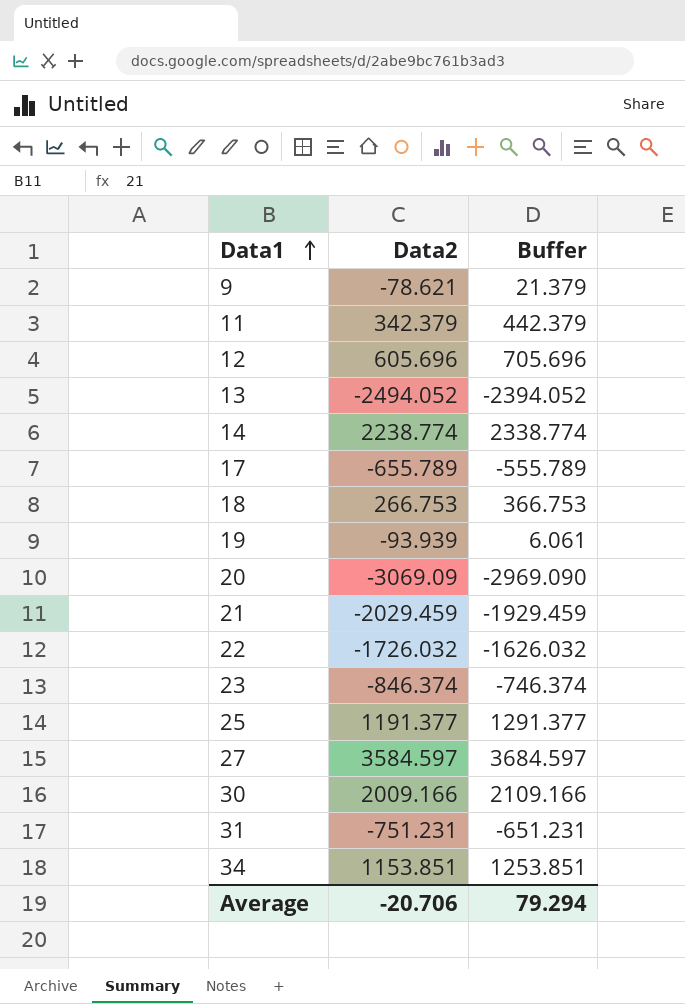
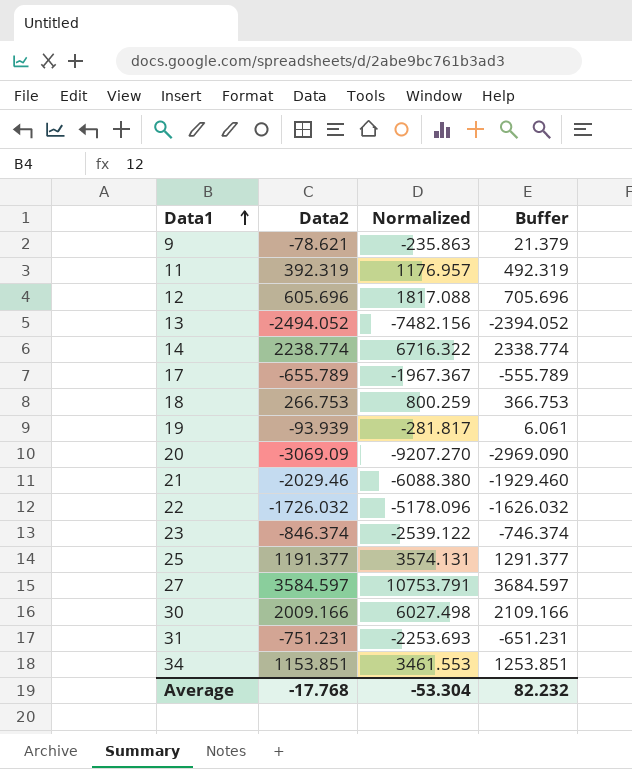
column Normalized | formula: none -> [Data2] * 3
11 | Data2: 342.379 -> 392.319
11 | Buffer: 442.379 -> 492.319
21 | Data2: -2029.459 -> -2029.46
21 | Buffer: -1929.459 -> -1929.460
Average | Data2: -20.706 -> -17.768
Average | Buffer: 79.294 -> 82.232

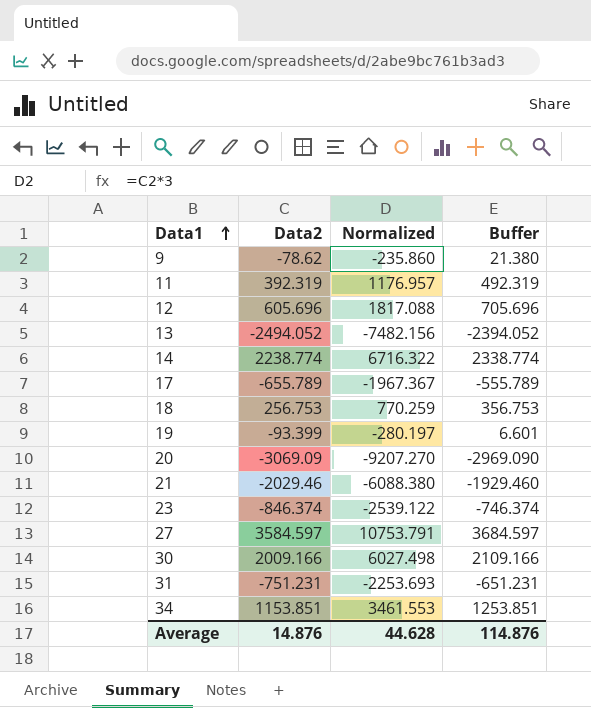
row 22: -1726.032 | -5178.096 | -1626.032 -> none
row 25: 1191.377 | 3574.131 | 1291.377 -> none
9 | Data2: -78.621 -> -78.62
9 | Normalized: -235.863 -> -235.860
9 | Buffer: 21.379 -> 21.380
18 | Data2: 266.753 -> 256.753
18 | Normalized: 800.259 -> 770.259
18 | Buffer: 366.753 -> 356.753
19 | Data2: -93.939 -> -93.399
19 | Normalized: -281.817 -> -280.197
19 | Buffer: 6.061 -> 6.601
Average | Data2: -17.768 -> 14.876
Average | Normalized: -53.304 -> 44.628
Average | Buffer: 82.232 -> 114.876

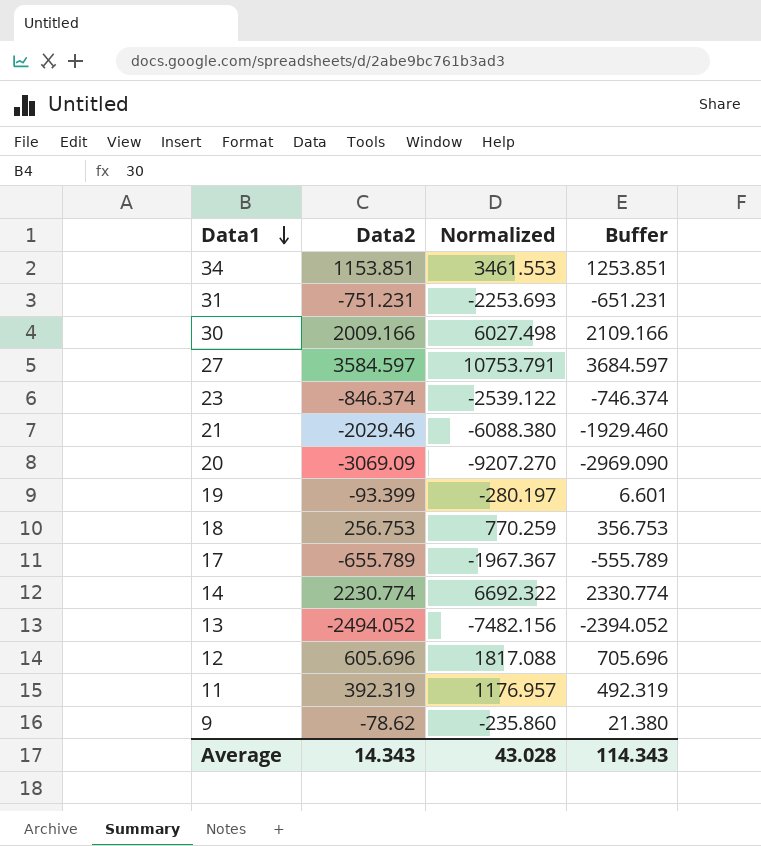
row order: Data1 ascending -> Data1 descending
14 | Data2: 2238.774 -> 2230.774
14 | Normalized: 6716.322 -> 6692.322
14 | Buffer: 2338.774 -> 2330.774
Average | Data2: 14.876 -> 14.343
Average | Normalized: 44.628 -> 43.028
Average | Buffer: 114.876 -> 114.343

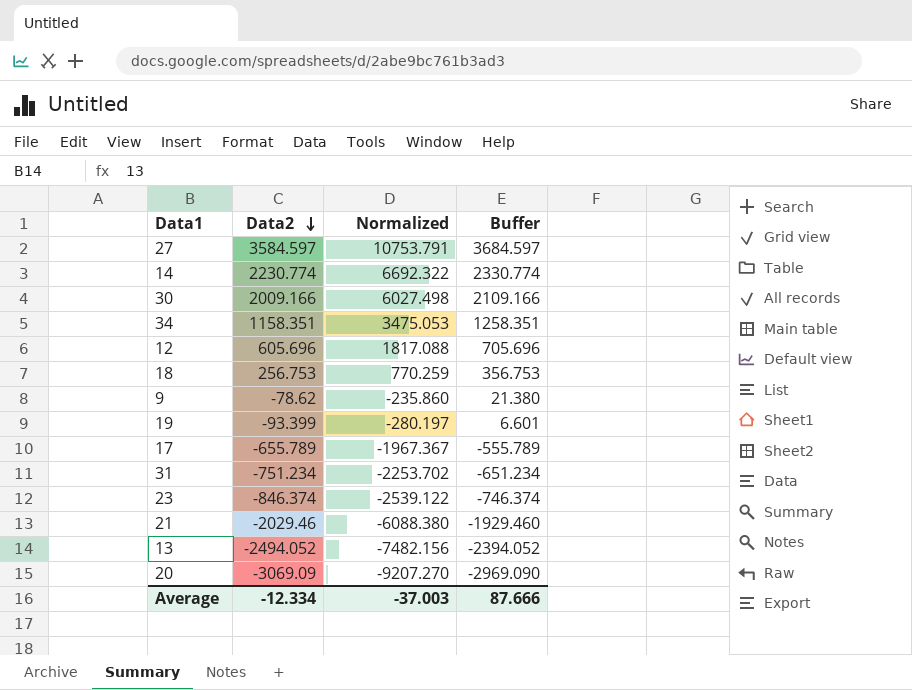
row order: Data1 descending -> Data2 descending
row 11: 392.319 | 1176.957 | 492.319 -> none
34 | Data2: 1153.851 -> 1158.351
34 | Normalized: 3461.553 -> 3475.053
34 | Buffer: 1253.851 -> 1258.351
31 | Data2: -751.231 -> -751.234
31 | Normalized: -2253.693 -> -2253.702
31 | Buffer: -651.231 -> -651.234
Average | Data2: 14.343 -> -12.334
Average | Normalized: 43.028 -> -37.003
Average | Buffer: 114.343 -> 87.666

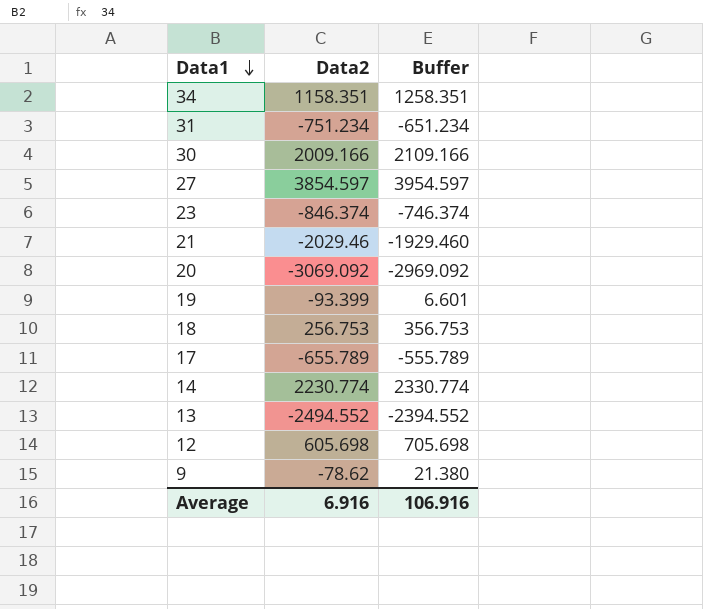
row order: Data2 descending -> Data1 descending
column Normalized | formula: [Data2] * 3 -> none
27 | Data2: 3584.597 -> 3854.597
27 | Buffer: 3684.597 -> 3954.597
20 | Data2: -3069.09 -> -3069.092
20 | Buffer: -2969.090 -> -2969.092
13 | Data2: -2494.052 -> -2494.552
13 | Buffer: -2394.052 -> -2394.552
12 | Data2: 605.696 -> 605.698
12 | Buffer: 705.696 -> 705.698
Average | Data2: -12.334 -> 6.916
Average | Buffer: 87.666 -> 106.916

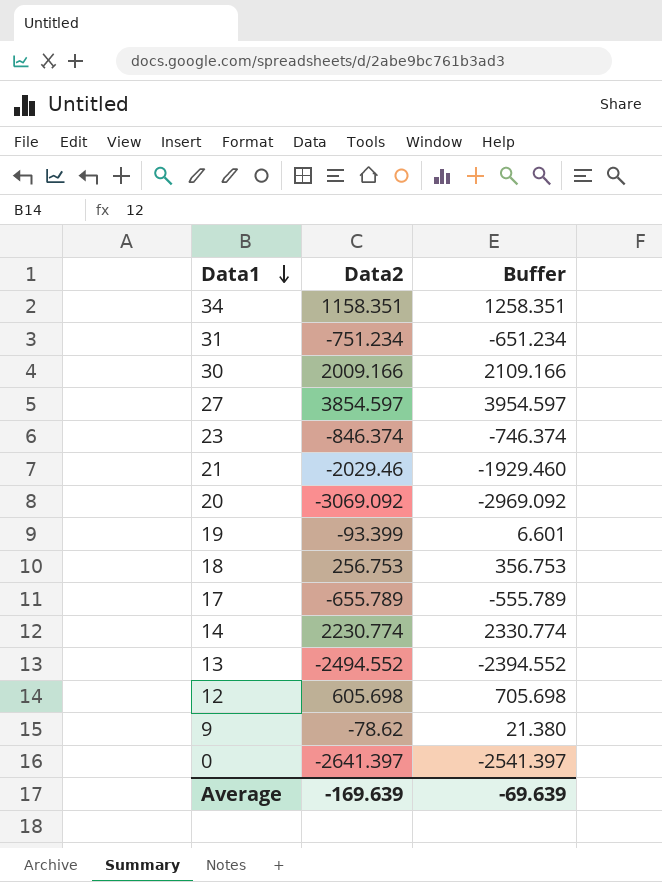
row 0: none -> -2641.397 | -2541.397
Average | Data2: 6.916 -> -169.639
Average | Buffer: 106.916 -> -69.639

